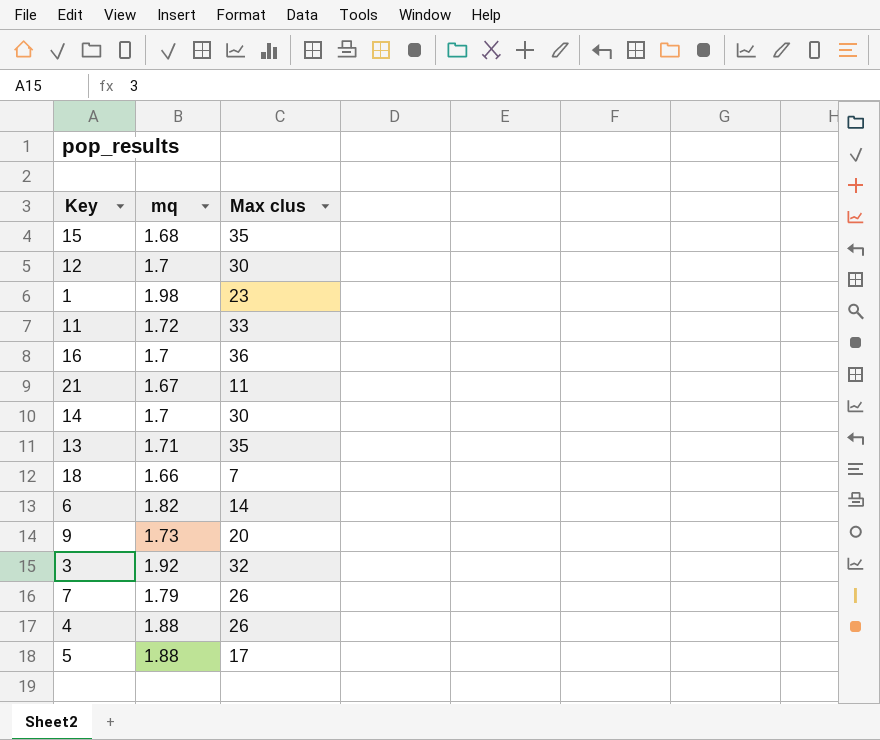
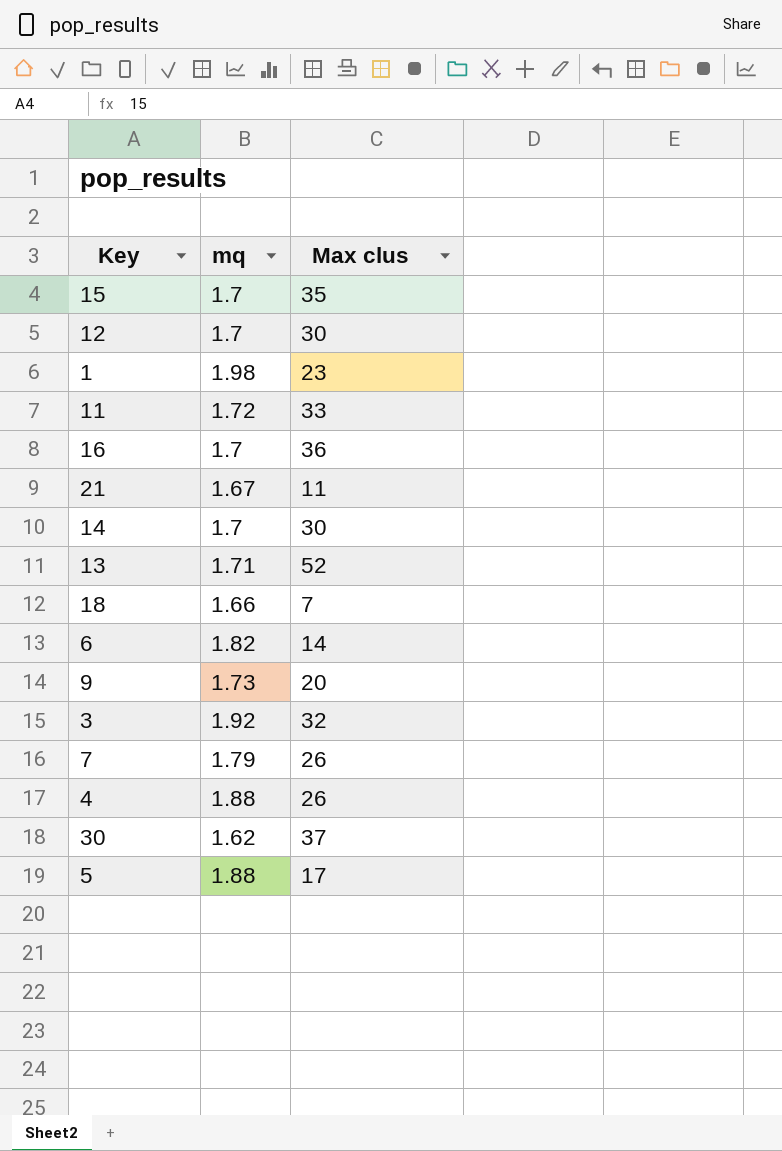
15 | mq: 1.68 -> 1.7
13 | Max clus: 35 -> 52
row 30: none -> 1.62 | 37

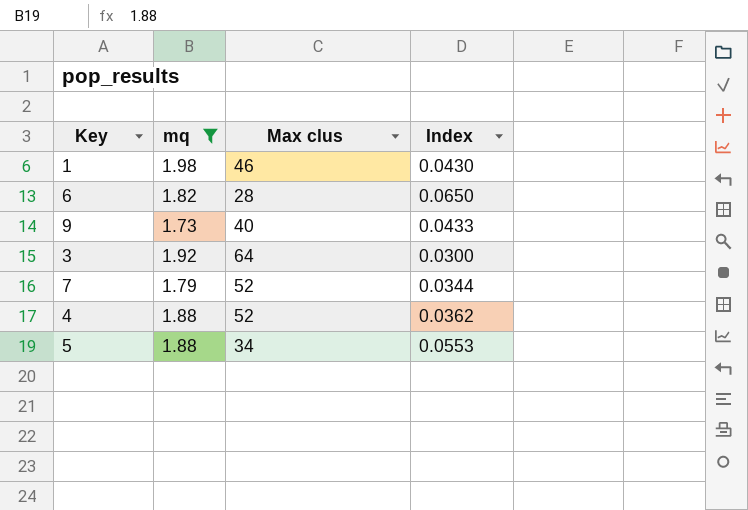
filter: none -> mq >= 1.73
column Index | formula: none -> [mq] / [Max clus]
1 | Max clus: 23 -> 46
6 | Max clus: 14 -> 28
9 | Max clus: 20 -> 40
3 | Max clus: 32 -> 64
7 | Max clus: 26 -> 52
4 | Max clus: 26 -> 52
5 | Max clus: 17 -> 34

